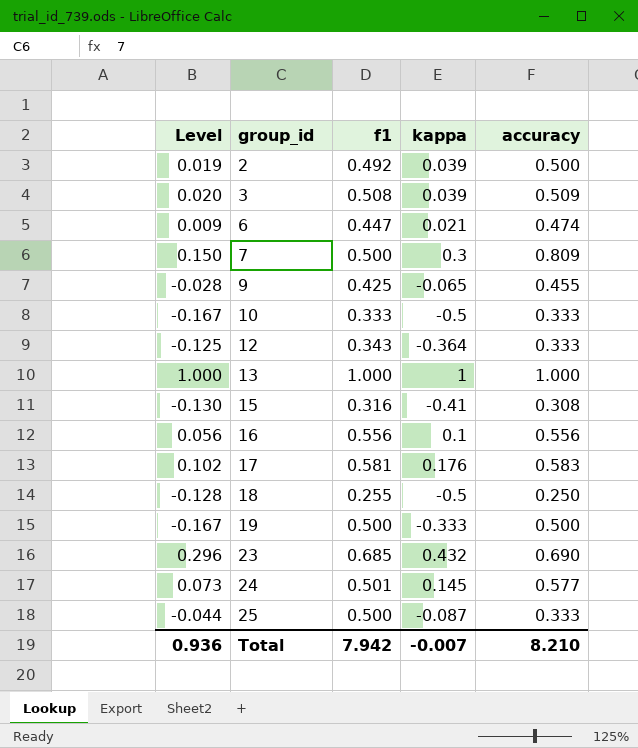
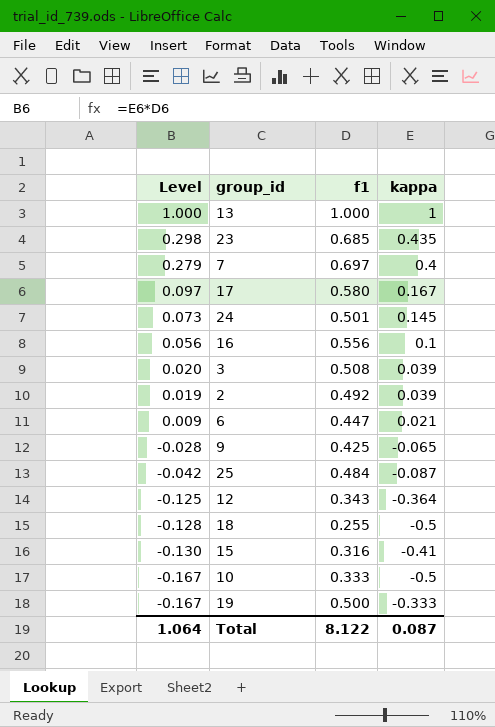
row order: group_id ascending -> Level descending
column accuracy | position: 5 -> none
23 | Level: 0.296 -> 0.298
23 | kappa: 0.432 -> 0.435
7 | Level: 0.150 -> 0.279
7 | f1: 0.500 -> 0.697
7 | kappa: 0.3 -> 0.4
17 | Level: 0.102 -> 0.097
17 | f1: 0.581 -> 0.580
17 | kappa: 0.176 -> 0.167
25 | Level: -0.044 -> -0.042
25 | f1: 0.500 -> 0.484
Total | Level: 0.936 -> 1.064
Total | f1: 7.942 -> 8.122
Total | kappa: -0.007 -> 0.087

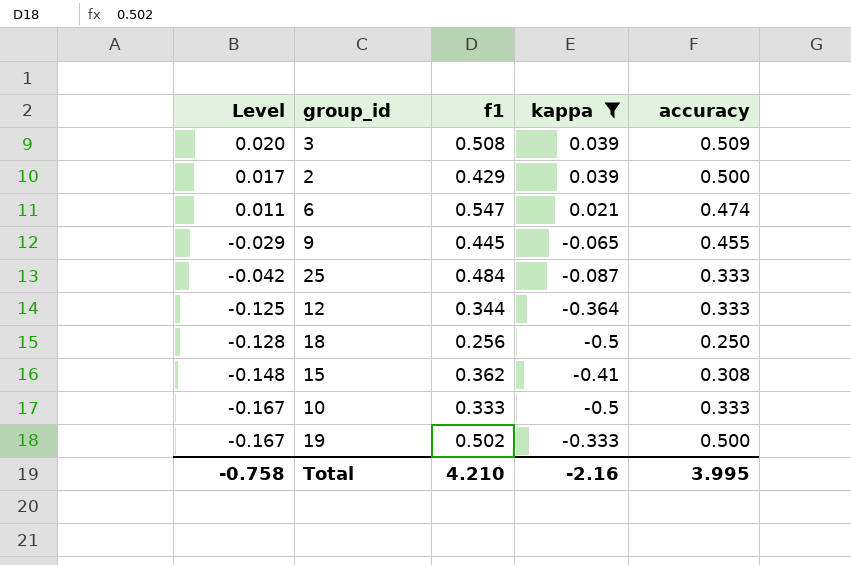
filter: none -> kappa <= 0.039
column accuracy | position: none -> 5
2 | Level: 0.019 -> 0.017
2 | f1: 0.492 -> 0.429
6 | Level: 0.009 -> 0.011
6 | f1: 0.447 -> 0.547
9 | Level: -0.028 -> -0.029
9 | f1: 0.425 -> 0.445
12 | f1: 0.343 -> 0.344
18 | f1: 0.255 -> 0.256
15 | Level: -0.130 -> -0.148
15 | f1: 0.316 -> 0.362
19 | f1: 0.500 -> 0.502
Total | Level: 1.064 -> -0.758
Total | f1: 8.122 -> 4.210
Total | kappa: 0.087 -> -2.16

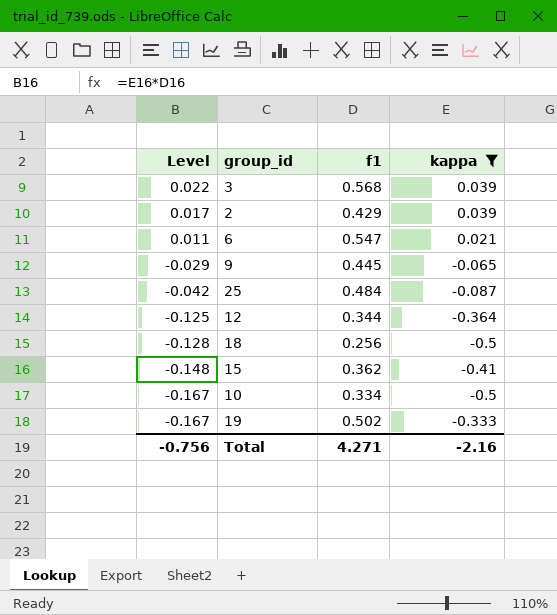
column accuracy | position: 5 -> none
3 | Level: 0.020 -> 0.022
3 | f1: 0.508 -> 0.568
10 | f1: 0.333 -> 0.334
Total | Level: -0.758 -> -0.756
Total | f1: 4.210 -> 4.271

